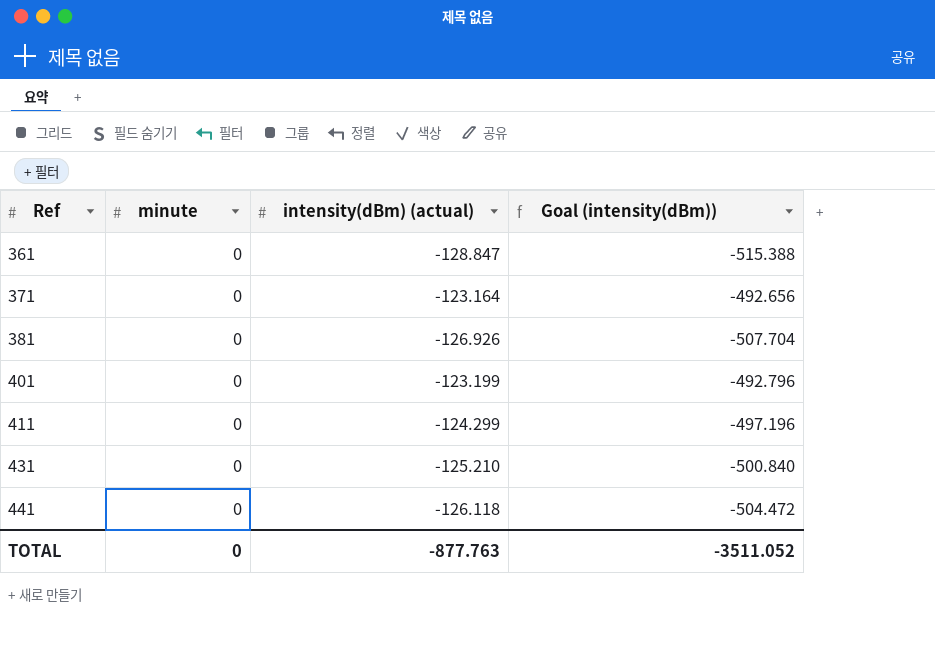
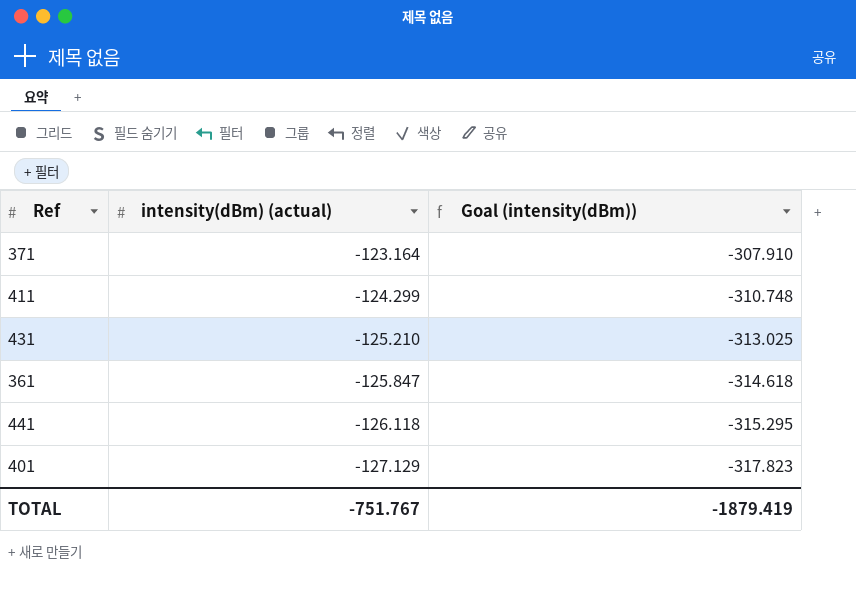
row order: Ref ascending -> intensity(dBm) (actual) descending
column minute | position: 2 -> none
column Goal (intensity(dBm)) | formula: [intensity(dBm) (actual)] * 4 -> [intensity(dBm) (actual)] * 2.5
row 381: 0 | -126.926 | -507.704 -> none
361 | intensity(dBm) (actual): -128.847 -> -125.847
401 | intensity(dBm) (actual): -123.199 -> -127.129
TOTAL | intensity(dBm) (actual): -877.763 -> -751.767
TOTAL | Goal (intensity(dBm)): -3511.052 -> -1879.419

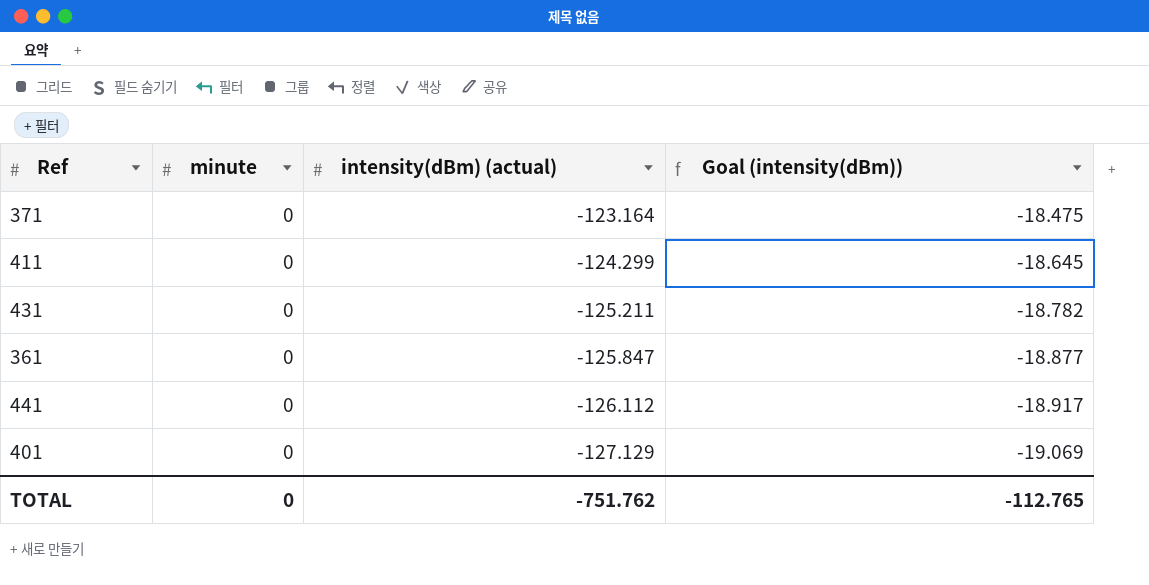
column minute | position: none -> 2
column Goal (intensity(dBm)) | formula: [intensity(dBm) (actual)] * 2.5 -> [intensity(dBm) (actual)] * 0.15
431 | intensity(dBm) (actual): -125.210 -> -125.211
441 | intensity(dBm) (actual): -126.118 -> -126.112
TOTAL | intensity(dBm) (actual): -751.767 -> -751.762
TOTAL | Goal (intensity(dBm)): -1879.419 -> -112.765

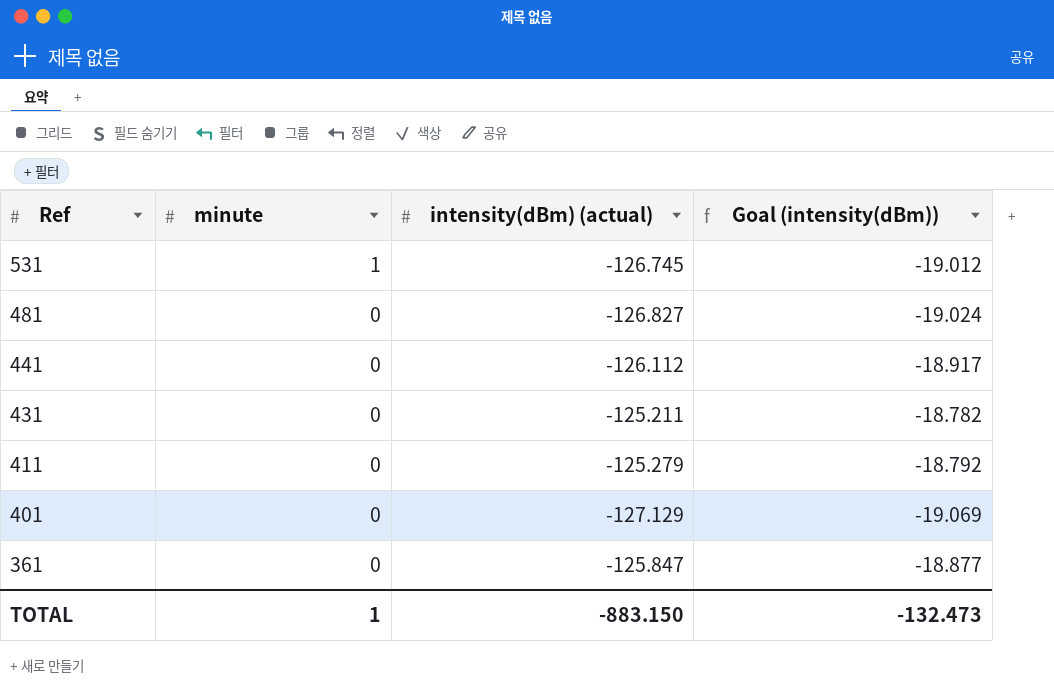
row order: intensity(dBm) (actual) descending -> Ref descending
row 371: 0 | -123.164 | -18.475 -> none
row 531: none -> 1 | -126.745 | -19.012
row 481: none -> 0 | -126.827 | -19.024
411 | intensity(dBm) (actual): -124.299 -> -125.279
411 | Goal (intensity(dBm)): -18.645 -> -18.792
TOTAL | minute: 0 -> 1
TOTAL | intensity(dBm) (actual): -751.762 -> -883.150
TOTAL | Goal (intensity(dBm)): -112.765 -> -132.473

